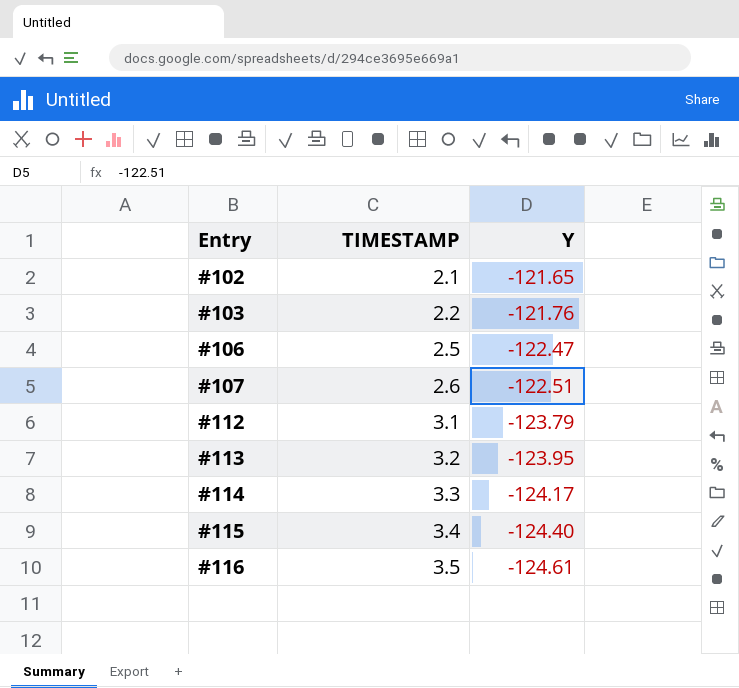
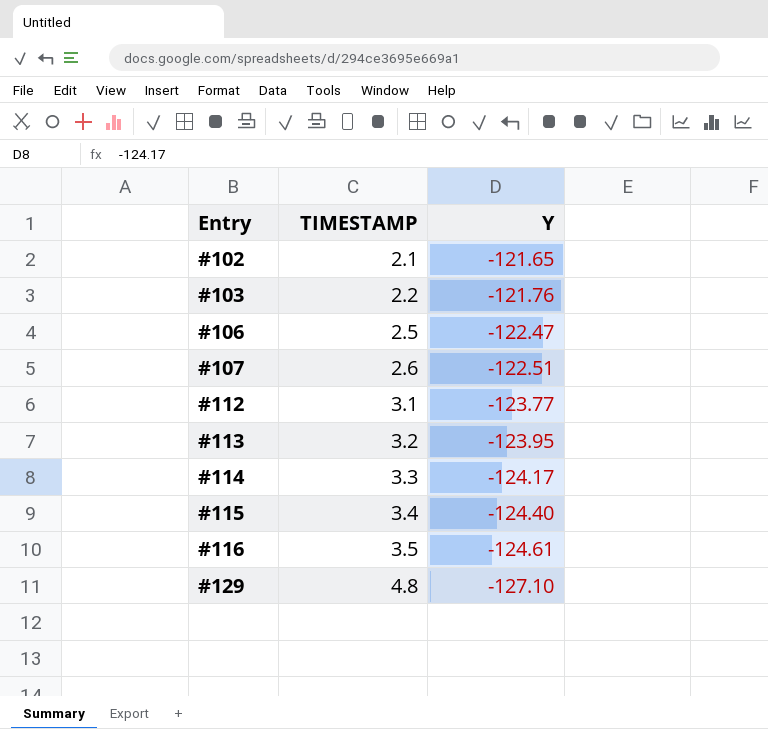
#112 | Y: -123.79 -> -123.77
row #129: none -> 4.8 | -127.10

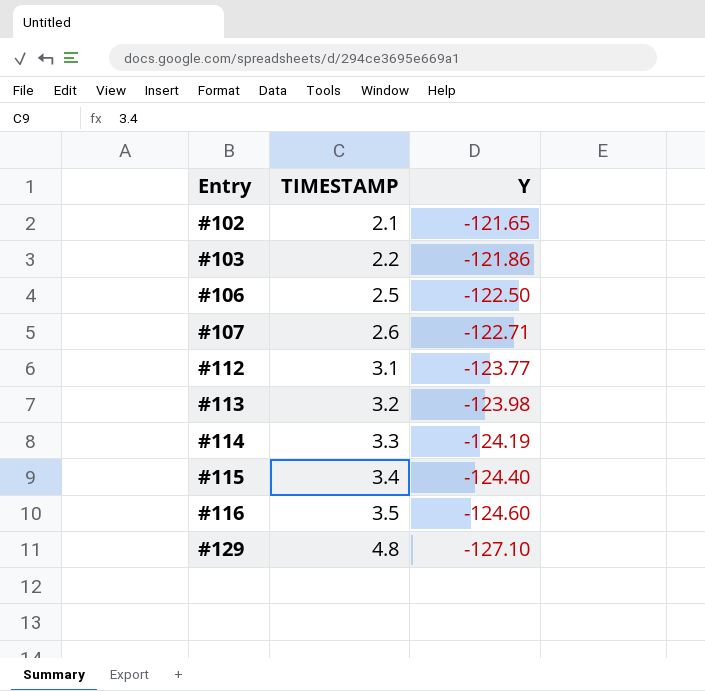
#103 | Y: -121.76 -> -121.86
#106 | Y: -122.47 -> -122.50
#107 | Y: -122.51 -> -122.71
#113 | Y: -123.95 -> -123.98
#114 | Y: -124.17 -> -124.19
#116 | Y: -124.61 -> -124.60

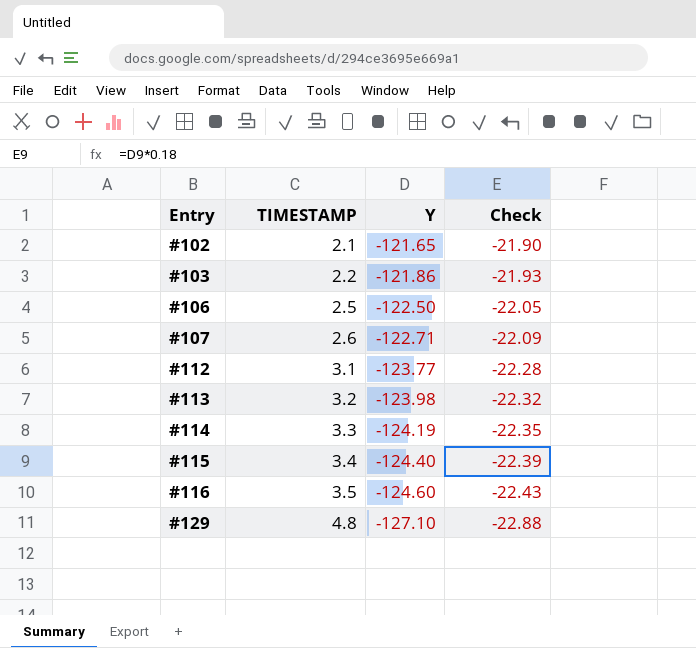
column Check | formula: none -> [Y] * 0.18

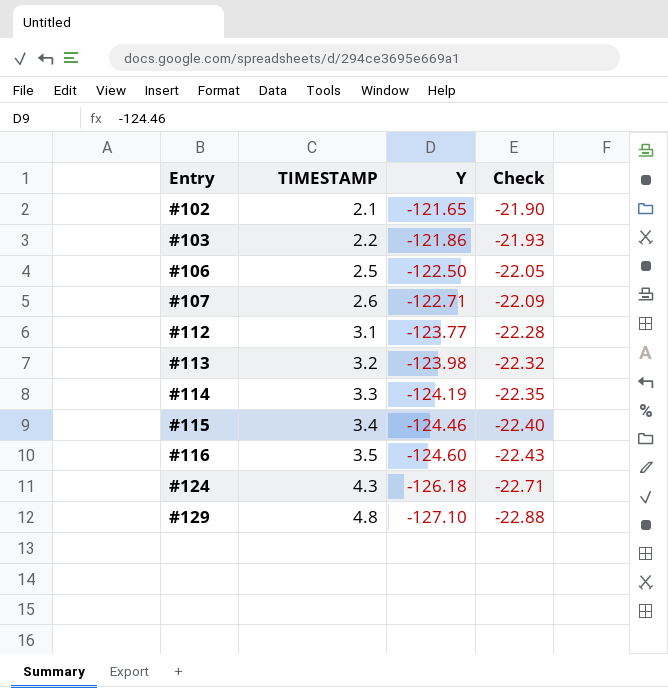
#115 | Y: -124.40 -> -124.46
#115 | Check: -22.39 -> -22.40
row #124: none -> 4.3 | -126.18 | -22.71

